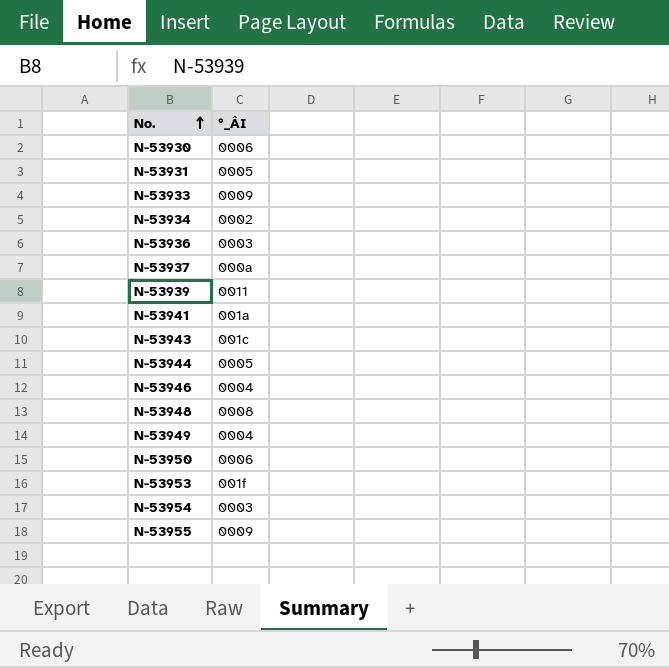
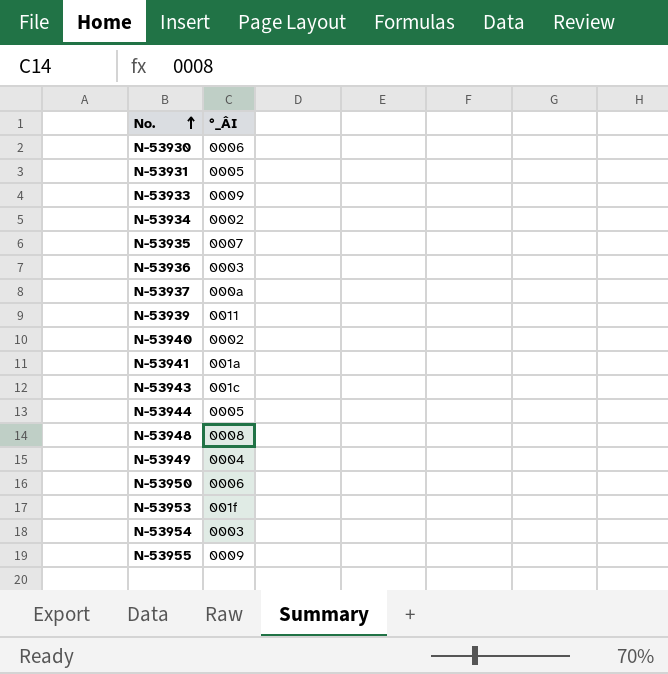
row N-53946: 0004 -> none
row N-53935: none -> 0007
row N-53940: none -> 0002

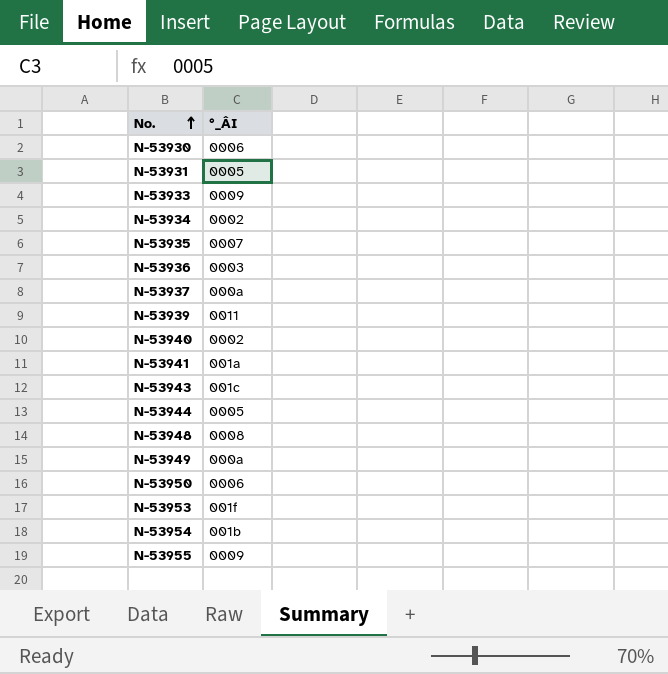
N-53949 | °_ÂI: 0004 -> 000a
N-53954 | °_ÂI: 0003 -> 001b

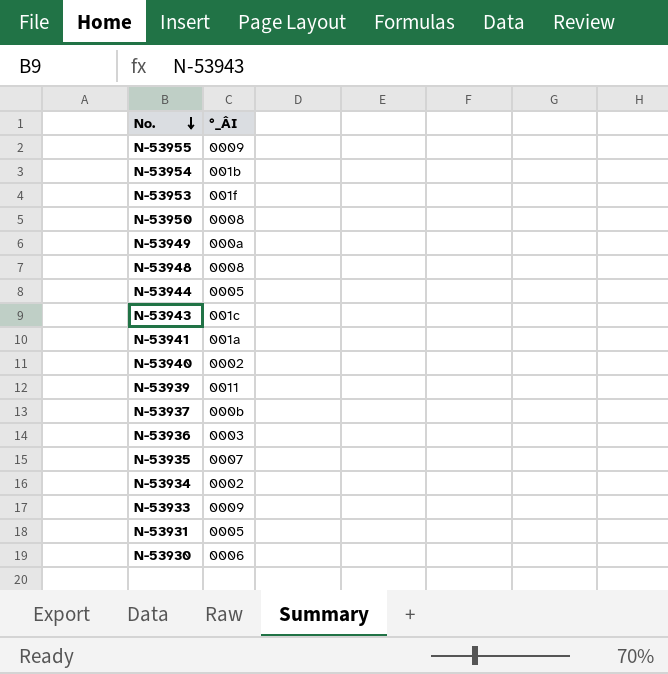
row order: No. ascending -> No. descending
N-53950 | °_ÂI: 0006 -> 0008
N-53937 | °_ÂI: 000a -> 000b

